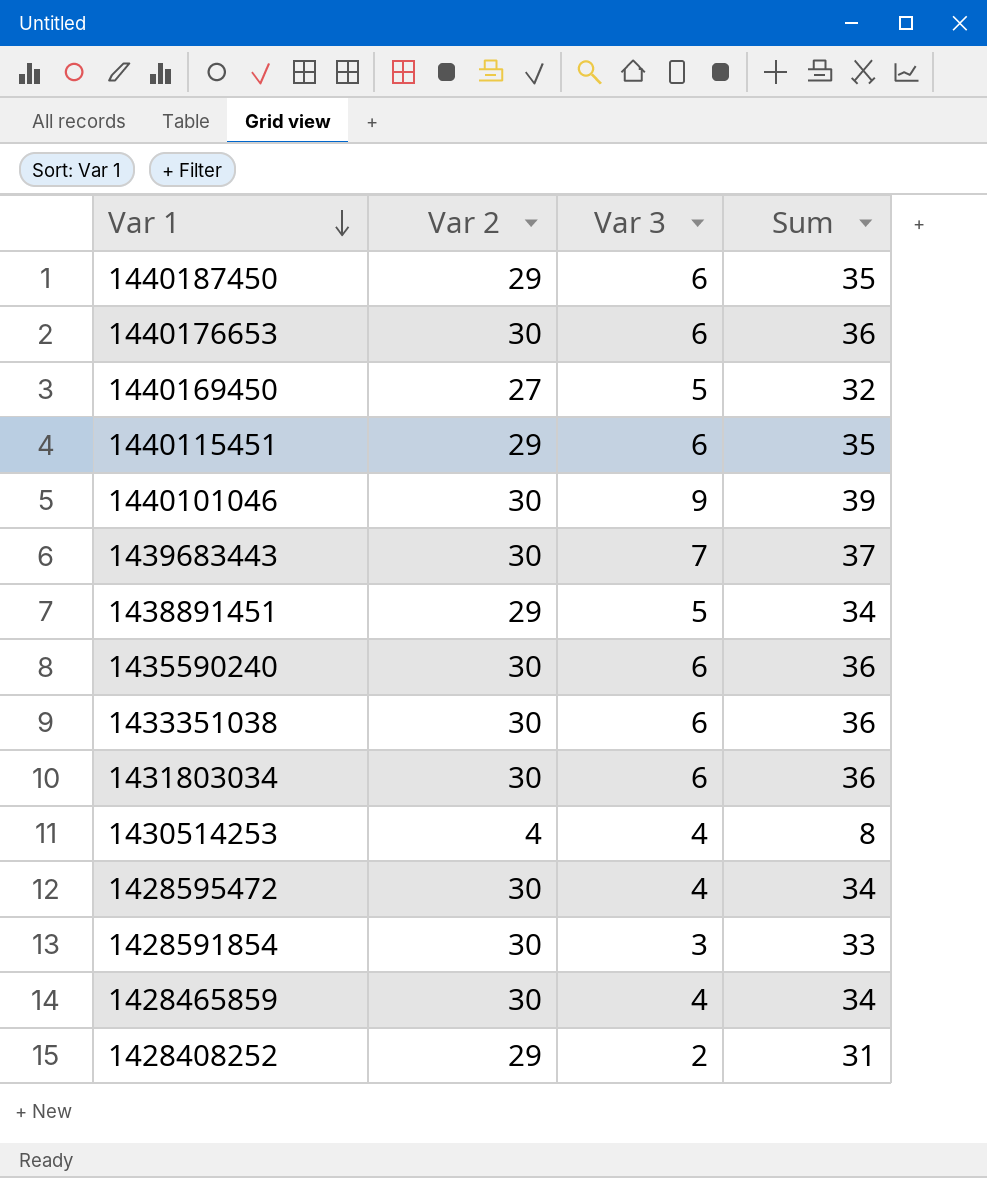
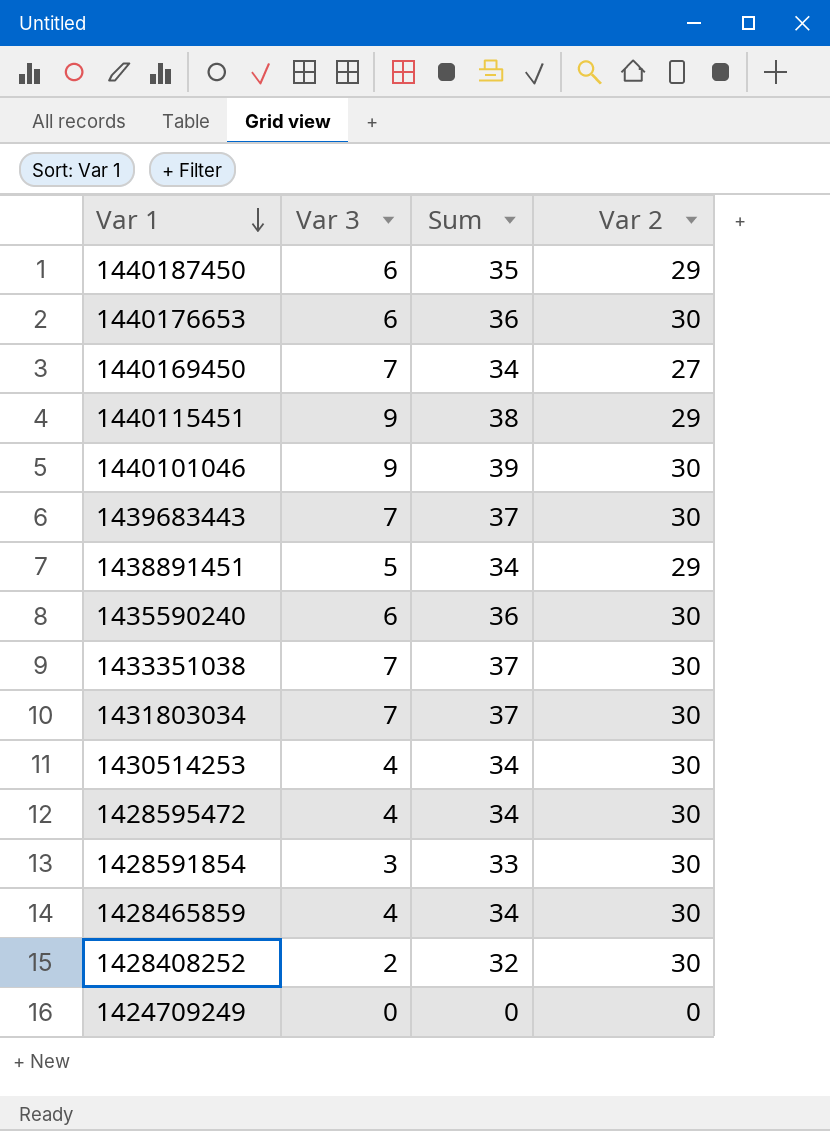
column Var 2 | position: 2 -> 4
1440169450 | Var 3: 5 -> 7
1440169450 | Sum: 32 -> 34
1440115451 | Var 3: 6 -> 9
1440115451 | Sum: 35 -> 38
1433351038 | Var 3: 6 -> 7
1433351038 | Sum: 36 -> 37
1431803034 | Var 3: 6 -> 7
1431803034 | Sum: 36 -> 37
1430514253 | Sum: 8 -> 34
1430514253 | Var 2: 4 -> 30
1428408252 | Sum: 31 -> 32
1428408252 | Var 2: 29 -> 30
row 1424709249: none -> 0 | 0 | 0

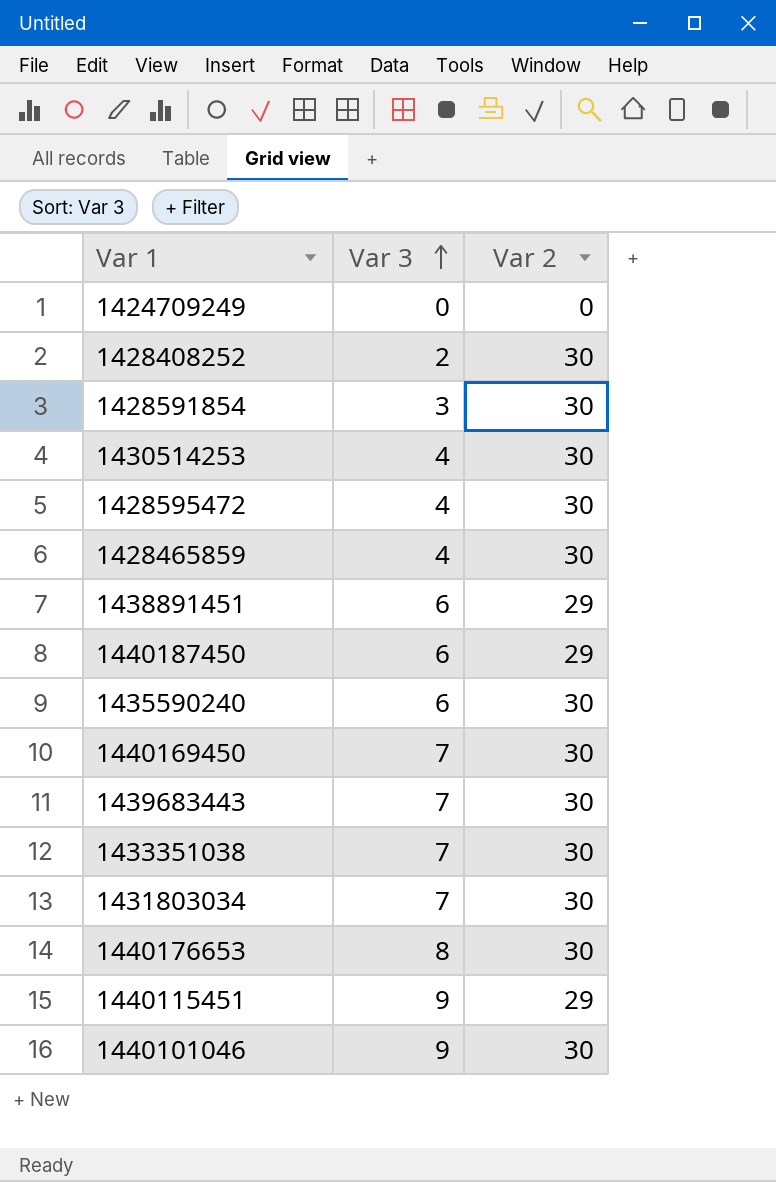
row order: Var 1 descending -> Var 3 ascending
column Sum | formula: [Var 3] + [Var 2] -> none
1438891451 | Var 3: 5 -> 6
1440169450 | Var 2: 27 -> 30
1440176653 | Var 3: 6 -> 8

